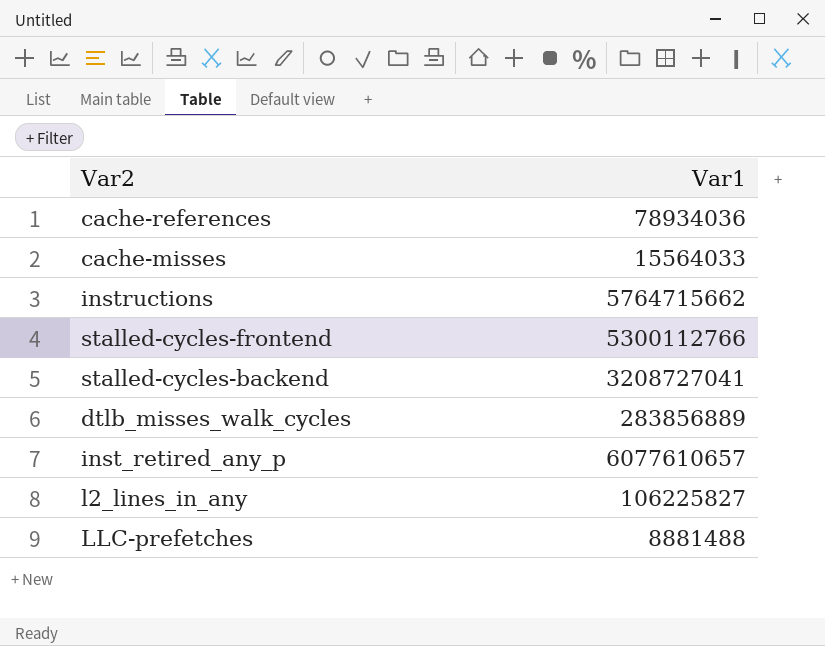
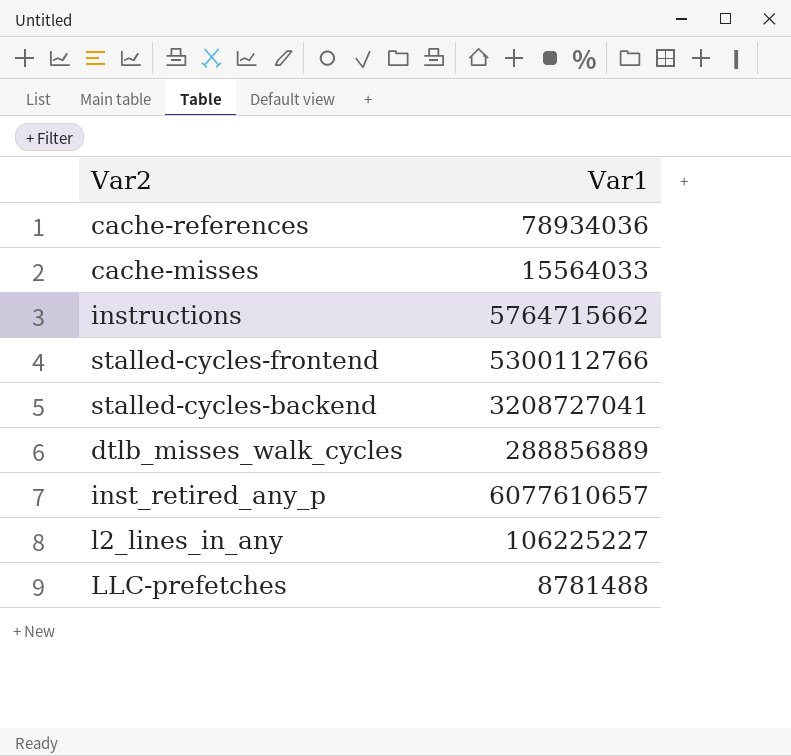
dtlb_misses_walk_cycles | Var1: 283856889 -> 288856889
l2_lines_in_any | Var1: 106225827 -> 106225227
LLC-prefetches | Var1: 8881488 -> 8781488

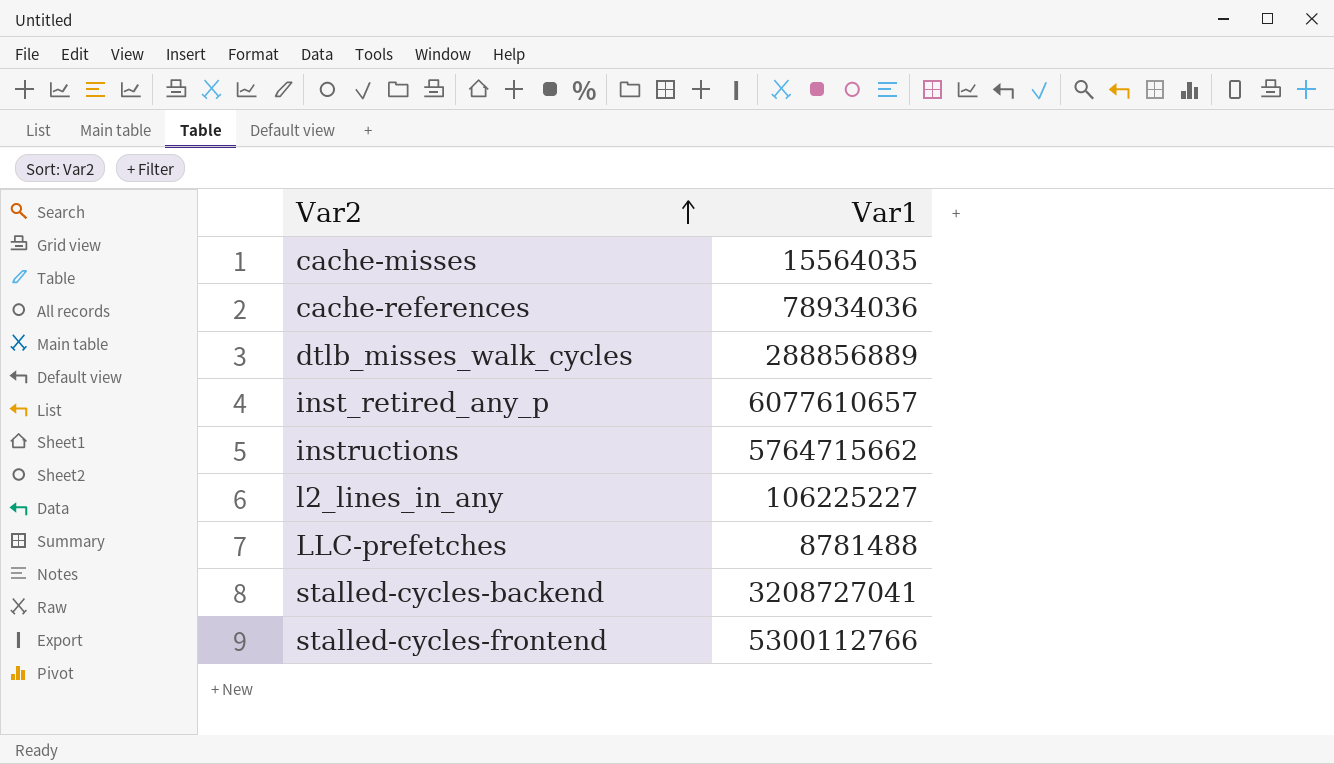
row order: none -> Var2 ascending
cache-misses | Var1: 15564033 -> 15564035

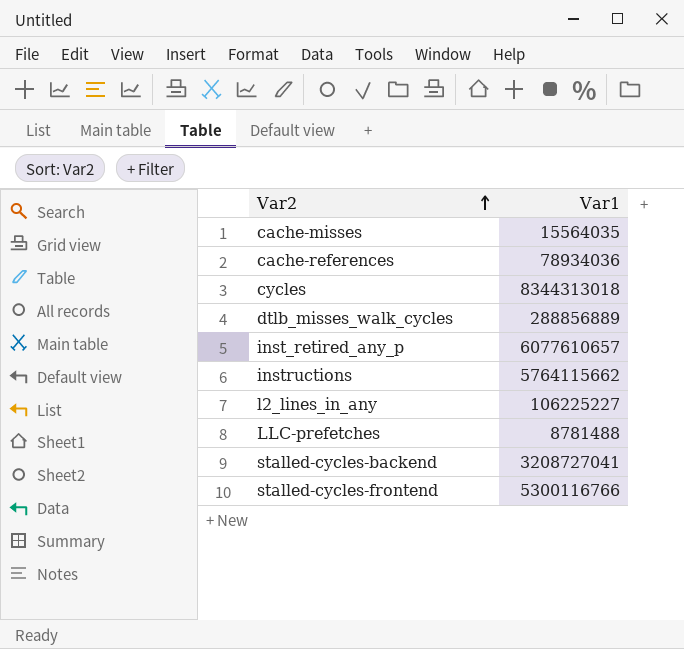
row cycles: none -> 8344313018
instructions | Var1: 5764715662 -> 5764115662
stalled-cycles-frontend | Var1: 5300112766 -> 5300116766

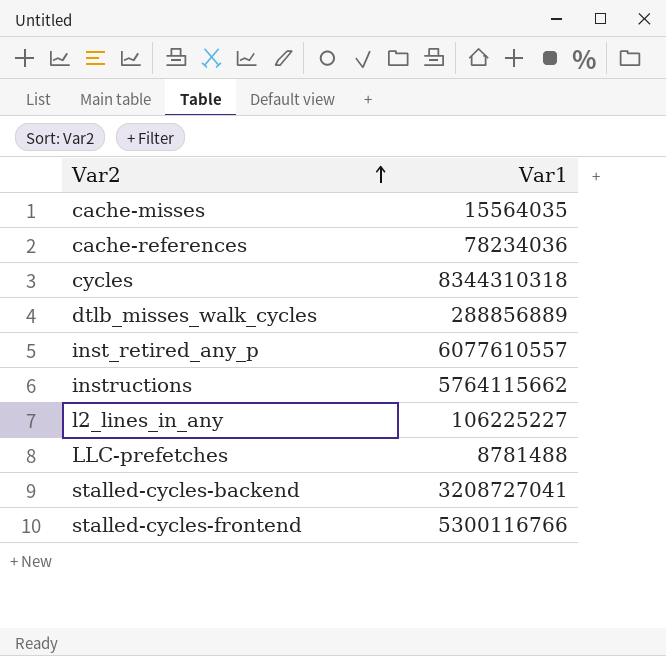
cache-references | Var1: 78934036 -> 78234036
cycles | Var1: 8344313018 -> 8344310318
inst_retired_any_p | Var1: 6077610657 -> 6077610557

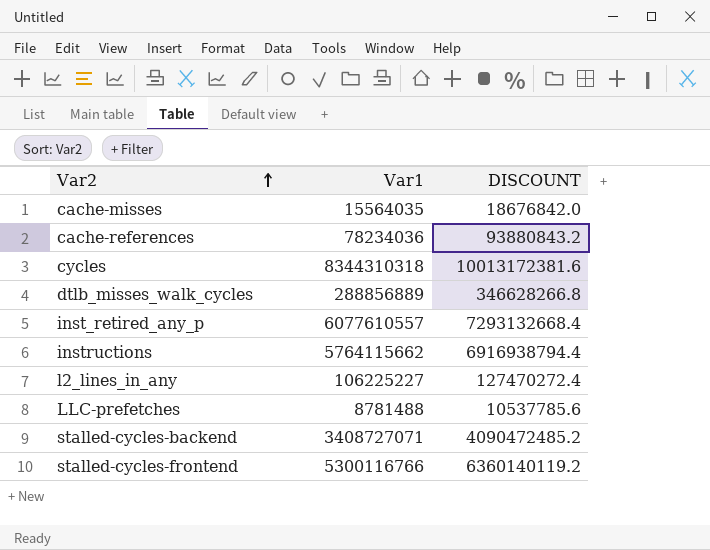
column DISCOUNT | formula: none -> [Var1] * 1.2
stalled-cycles-backend | Var1: 3208727041 -> 3408727071

